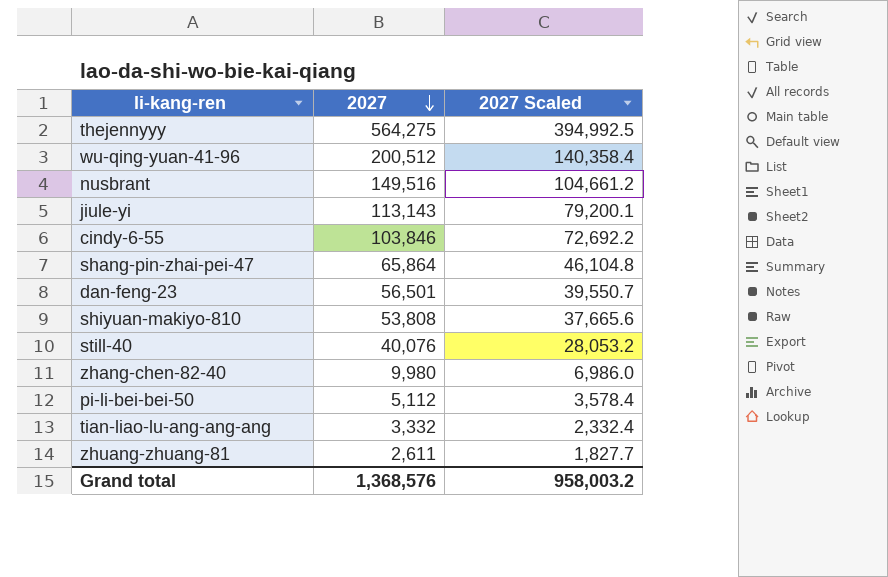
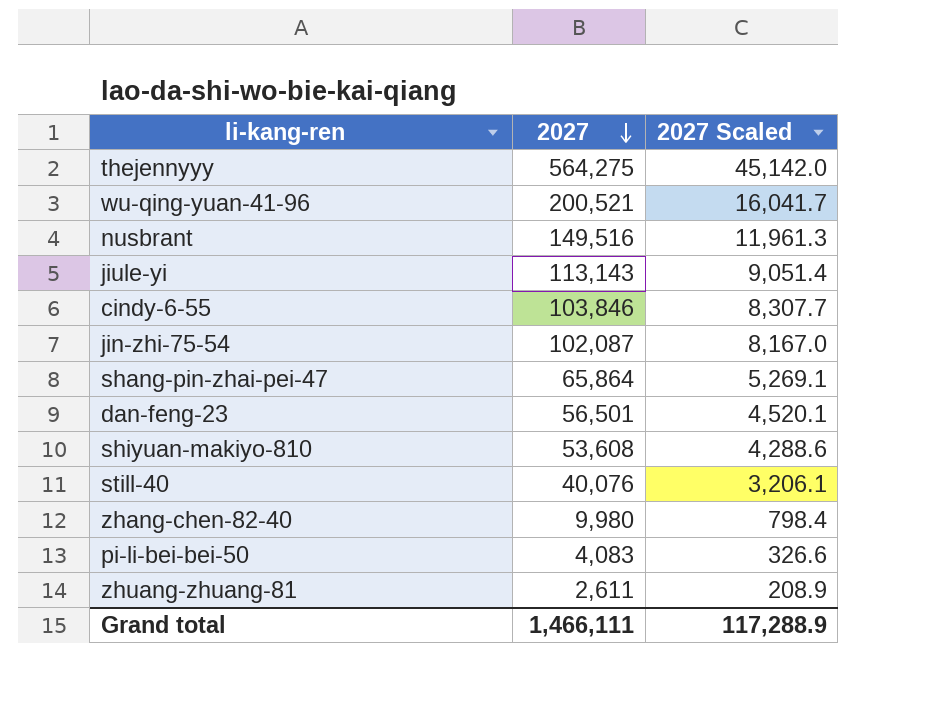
column 2027 Scaled | formula: [2027] * 0.7 -> [2027] * 0.08
row tian-liao-lu-ang-ang-ang: 3,332 | 2,332.4 -> none
wu-qing-yuan-41-96 | 2027: 200,512 -> 200,521
row jin-zhi-75-54: none -> 102,087 | 8,167.0
shiyuan-makiyo-810 | 2027: 53,808 -> 53,608
pi-li-bei-bei-50 | 2027: 5,112 -> 4,083
Grand total | 2027: 1,368,576 -> 1,466,111
Grand total | 2027 Scaled: 958,003.2 -> 117,288.9

